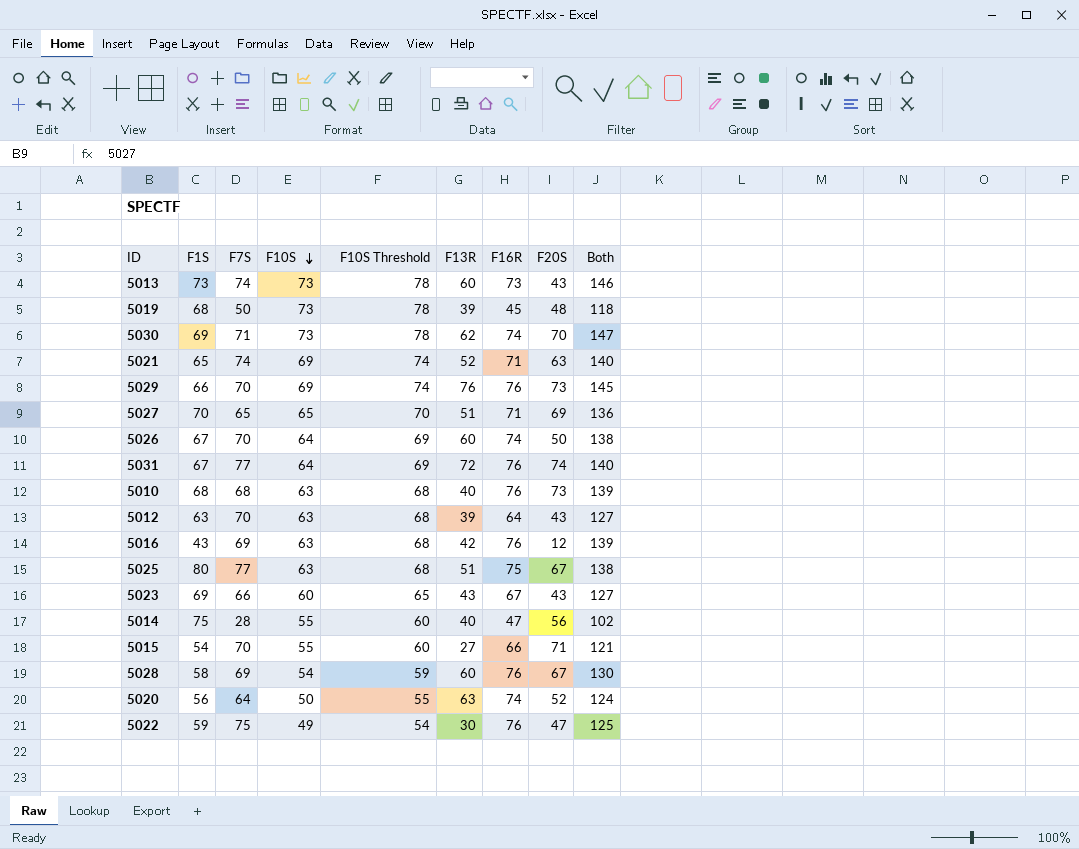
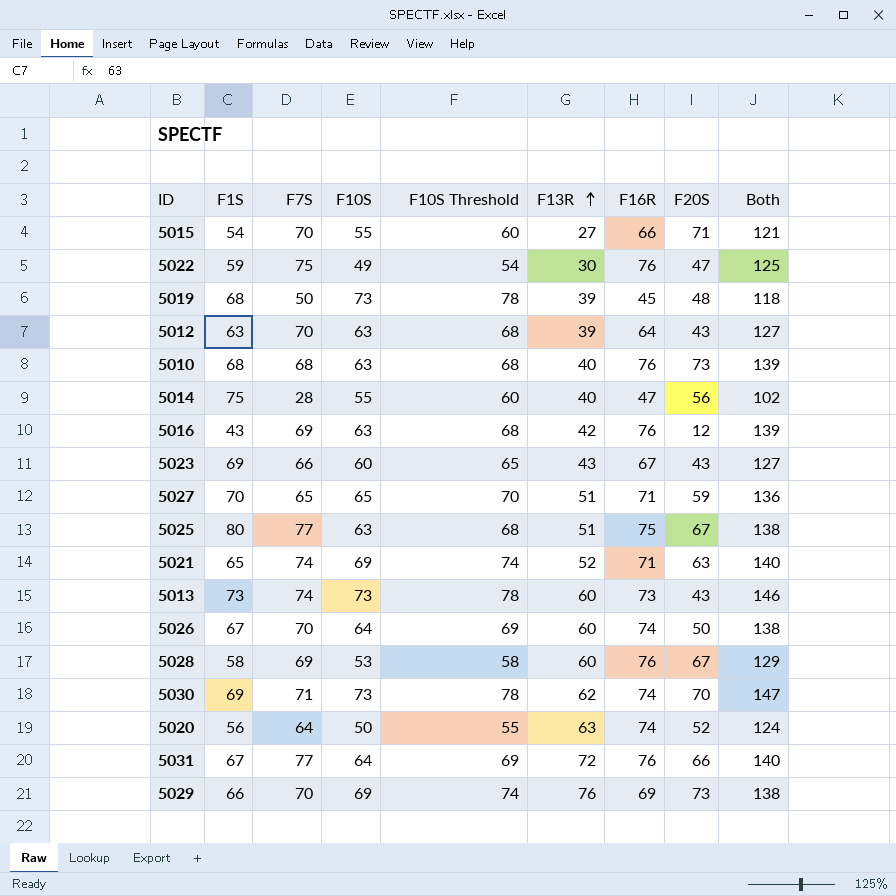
row order: F10S descending -> F13R ascending
5027 | F20S: 69 -> 59
5028 | F10S: 54 -> 53
5028 | F10S Threshold: 59 -> 58
5028 | Both: 130 -> 129
5031 | F20S: 74 -> 66
5029 | F16R: 76 -> 69
5029 | Both: 145 -> 138

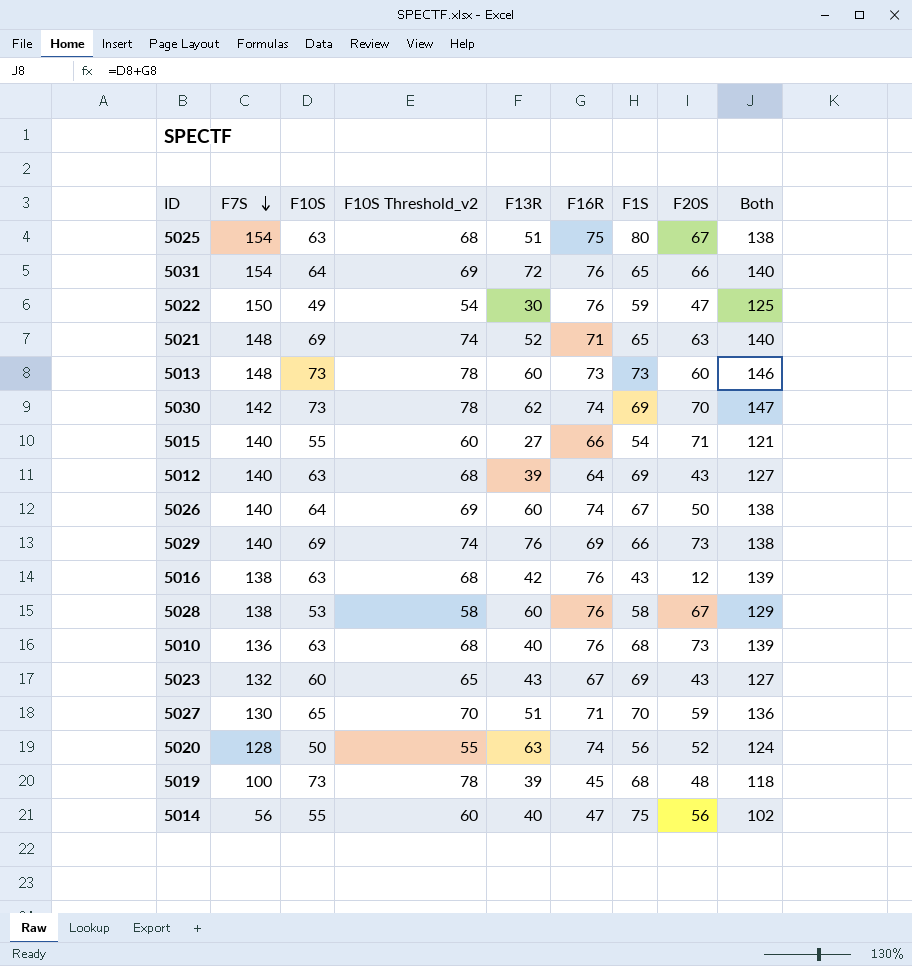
row order: F13R ascending -> F7S descending
column name: F10S Threshold -> F10S Threshold_v2
column F1S | position: 2 -> 7
5025 | F7S: 77 -> 154
5031 | F7S: 77 -> 154
5031 | F1S: 67 -> 65
5022 | F7S: 75 -> 150
5021 | F7S: 74 -> 148
5013 | F7S: 74 -> 148
5013 | F20S: 43 -> 60
5030 | F7S: 71 -> 142
5015 | F7S: 70 -> 140
5012 | F7S: 70 -> 140
5012 | F1S: 63 -> 69
5026 | F7S: 70 -> 140
5029 | F7S: 70 -> 140
5016 | F7S: 69 -> 138
5028 | F7S: 69 -> 138
5010 | F7S: 68 -> 136
5023 | F7S: 66 -> 132
5027 | F7S: 65 -> 130
5020 | F7S: 64 -> 128
5019 | F7S: 50 -> 100
5014 | F7S: 28 -> 56

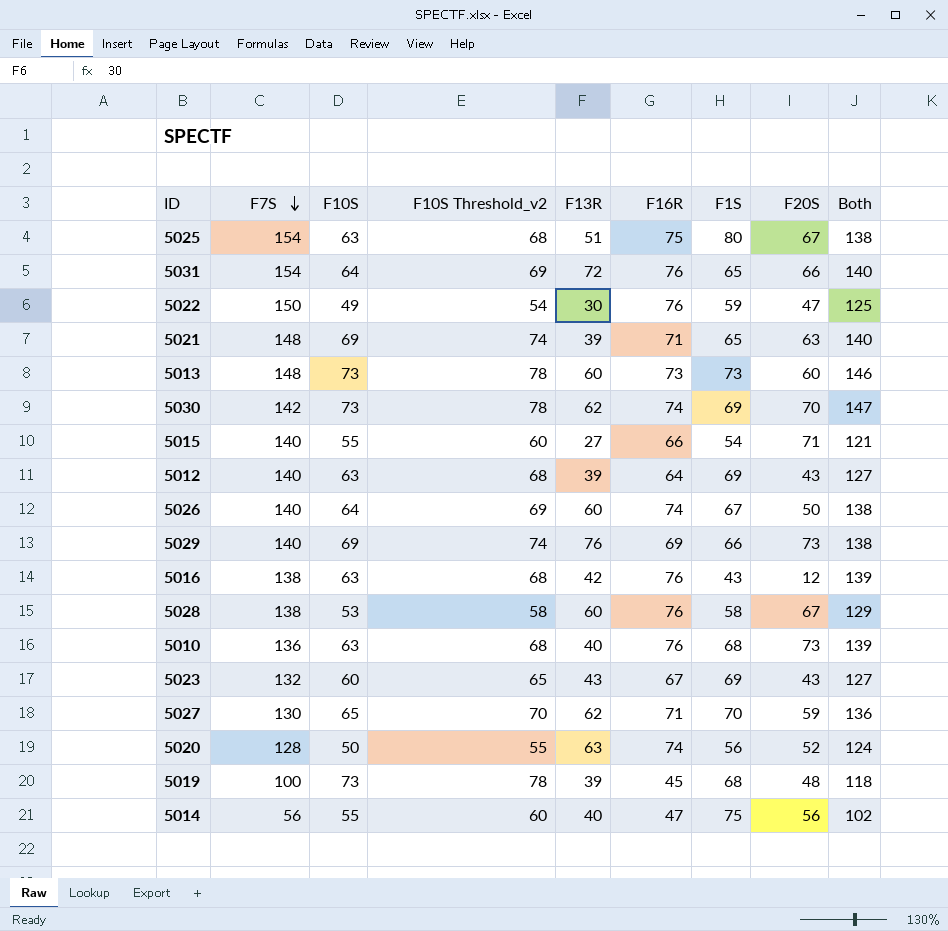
5021 | F13R: 52 -> 39
5027 | F13R: 51 -> 62

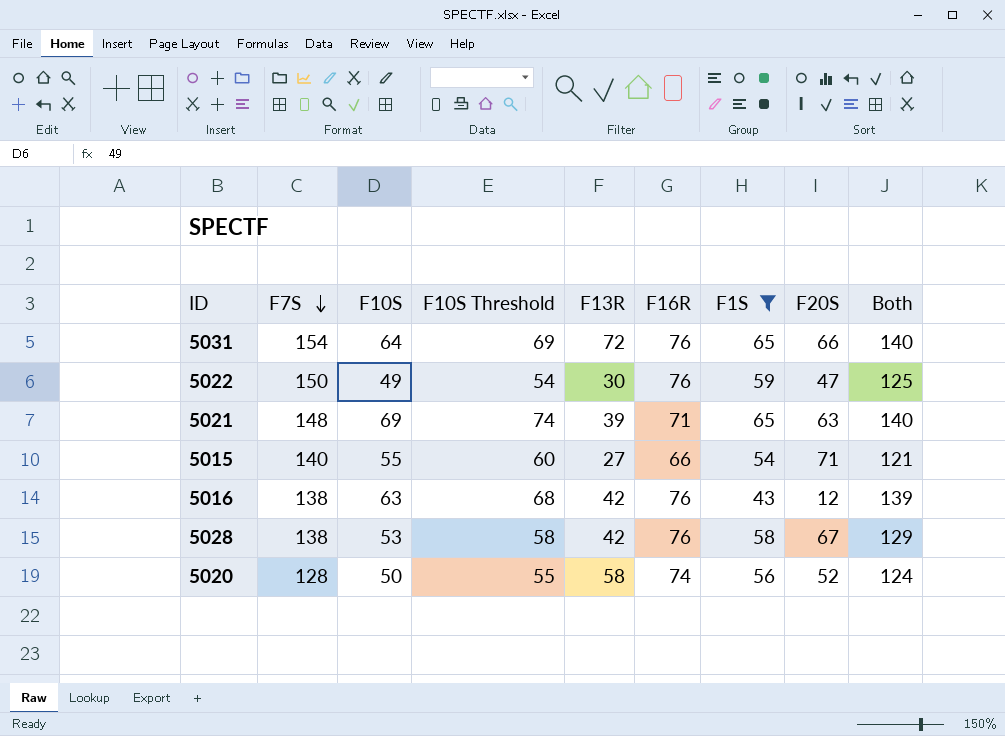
filter: none -> F1S <= 65
column name: F10S Threshold_v2 -> F10S Threshold
5028 | F13R: 60 -> 42
5020 | F13R: 63 -> 58

